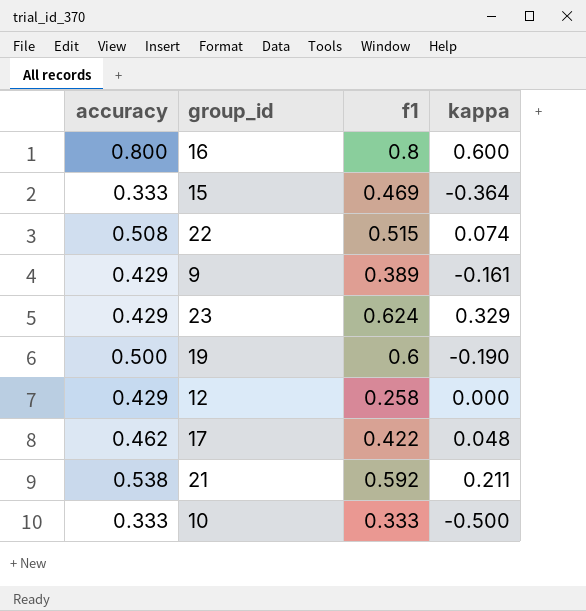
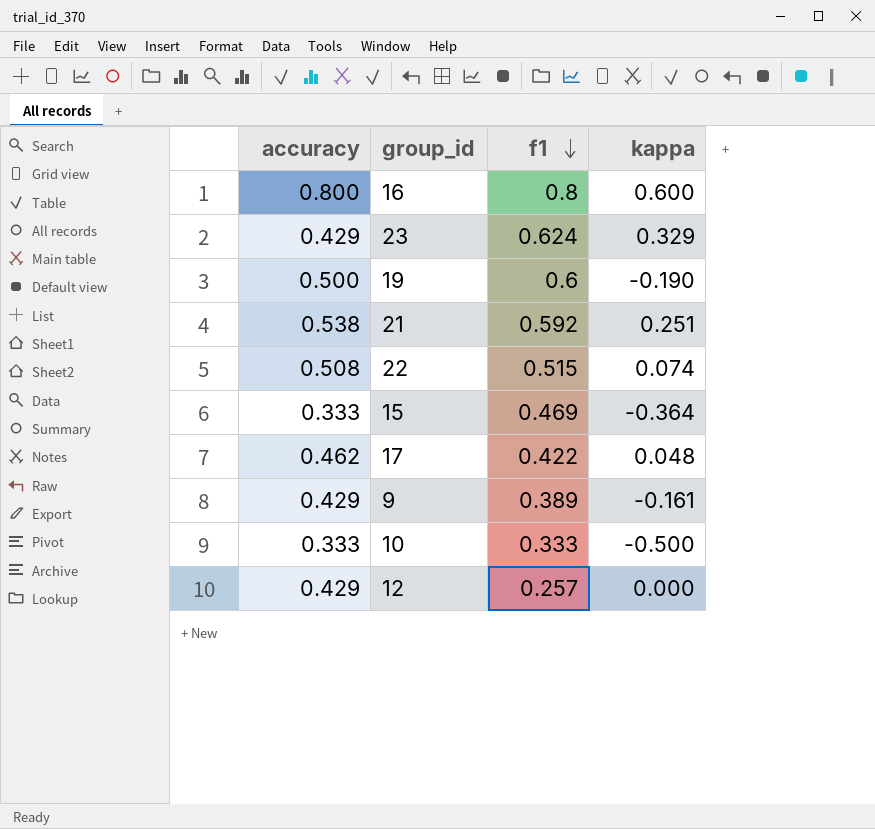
row order: none -> f1 descending
21 | kappa: 0.211 -> 0.251
12 | f1: 0.258 -> 0.257

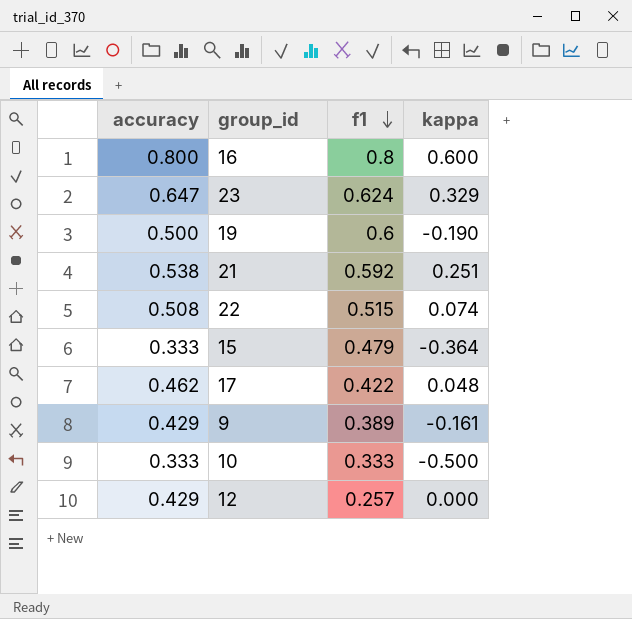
23 | accuracy: 0.429 -> 0.647
15 | f1: 0.469 -> 0.479

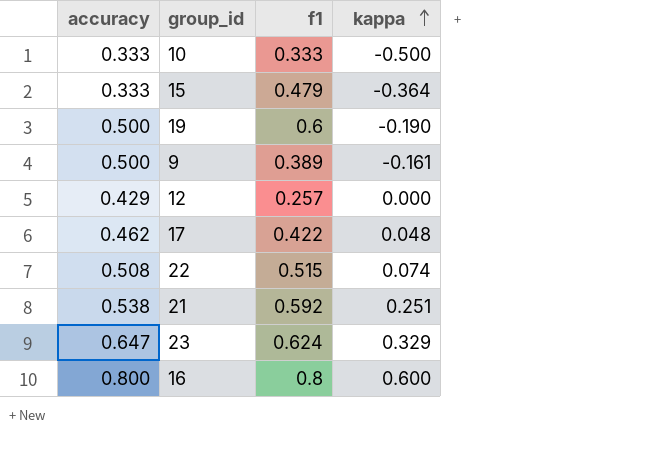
row order: f1 descending -> kappa ascending
9 | accuracy: 0.429 -> 0.500

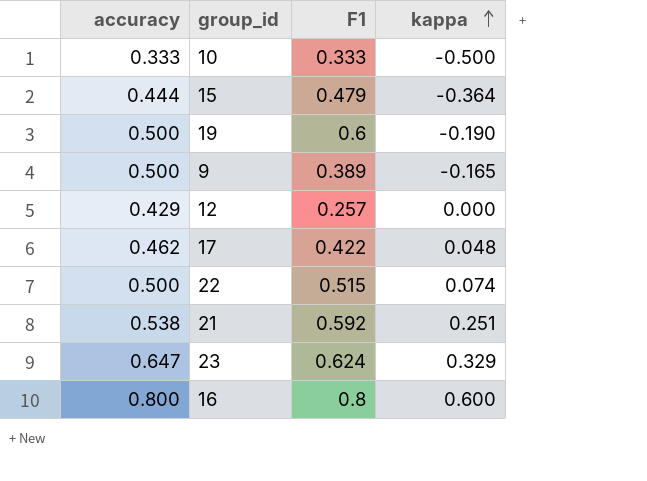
column name: f1 -> F1
15 | accuracy: 0.333 -> 0.444
9 | kappa: -0.161 -> -0.165
22 | accuracy: 0.508 -> 0.500

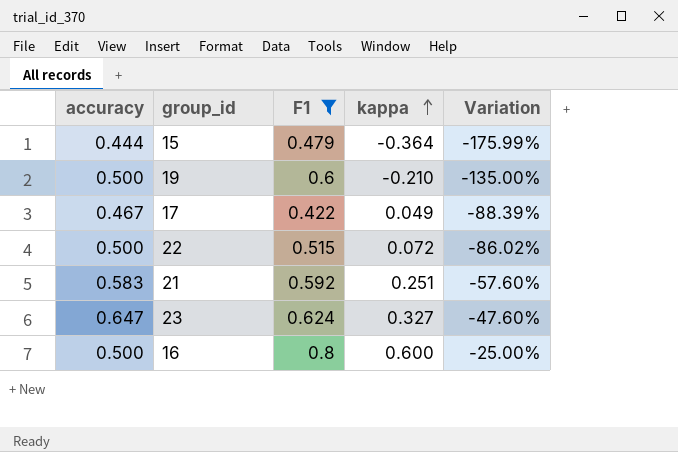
filter: none -> F1 >= 0.422
column Variation | formula: none -> ([kappa] - [F1]) / [F1]
19 | kappa: -0.190 -> -0.210
17 | accuracy: 0.462 -> 0.467
17 | kappa: 0.048 -> 0.049
22 | kappa: 0.074 -> 0.072
21 | accuracy: 0.538 -> 0.583
23 | kappa: 0.329 -> 0.327
16 | accuracy: 0.800 -> 0.500

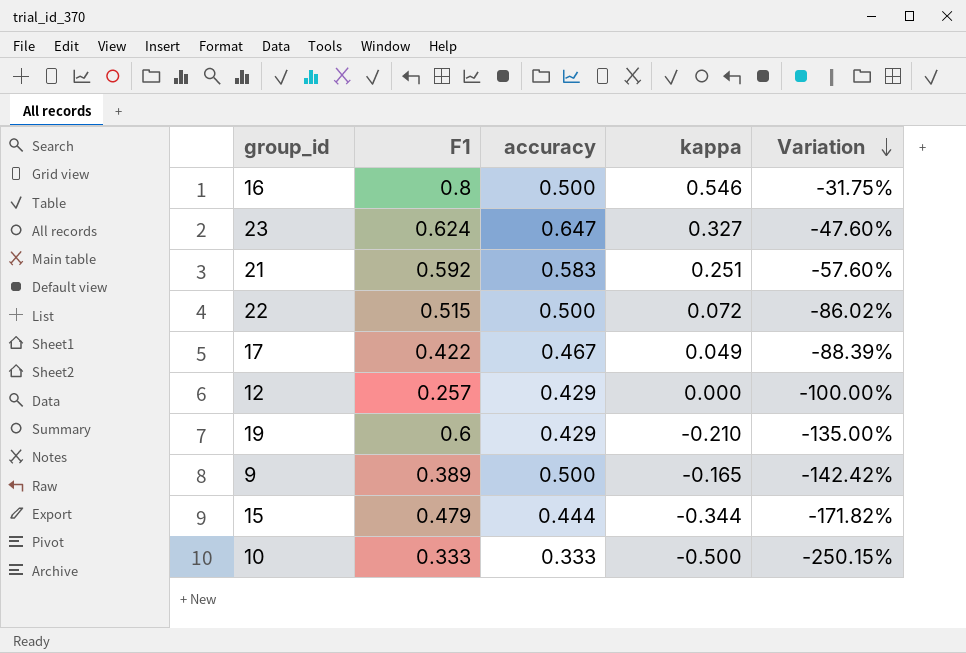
filter: F1 >= 0.422 -> none
row order: kappa ascending -> Variation descending
column accuracy | position: 1 -> 3
16 | kappa: 0.600 -> 0.546
16 | Variation: -25.00% -> -31.75%
19 | accuracy: 0.500 -> 0.429
15 | kappa: -0.364 -> -0.344
15 | Variation: -175.99% -> -171.82%

